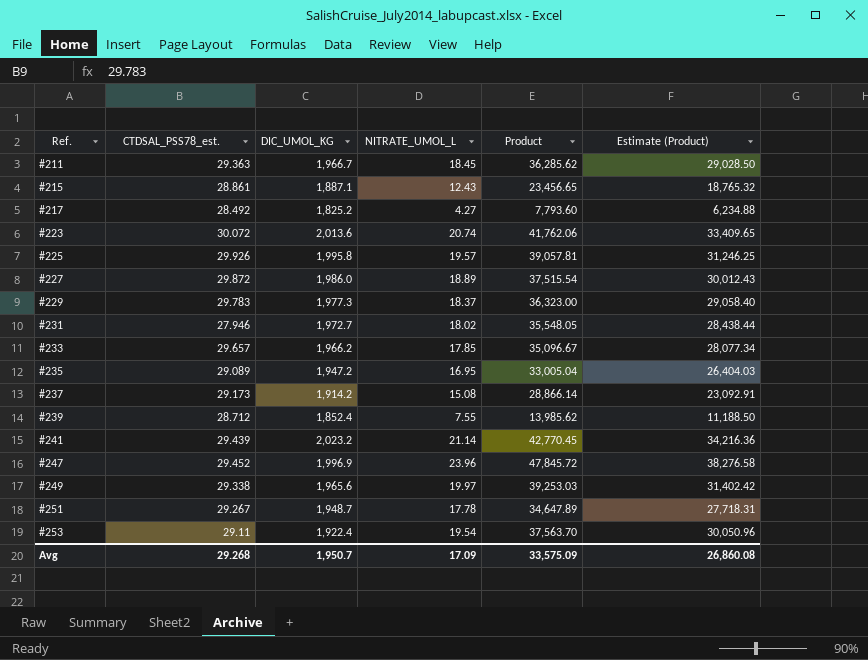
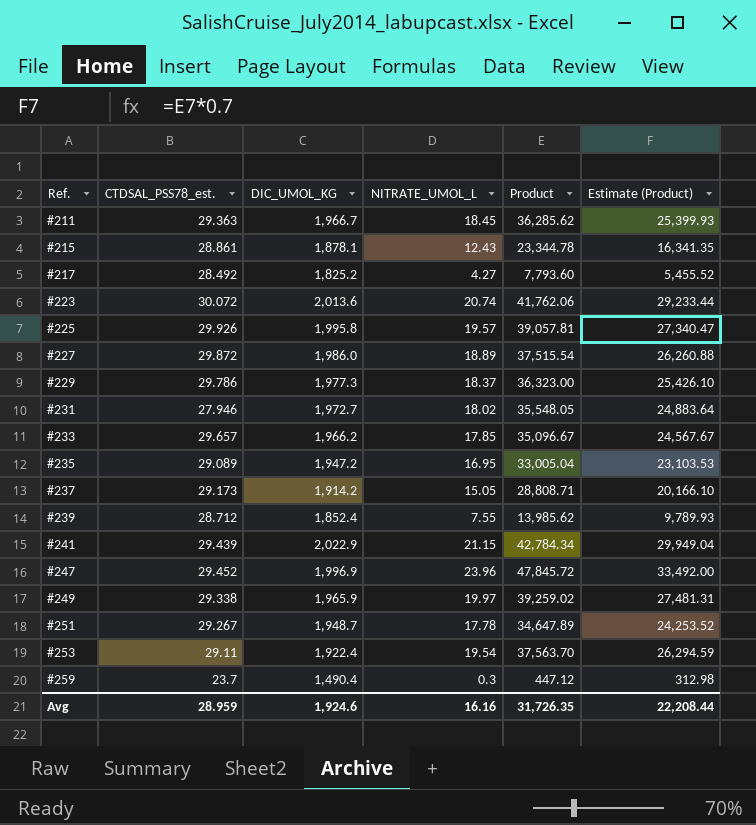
column Estimate (Product) | formula: [Product] * 0.8 -> [Product] * 0.7
#215 | DIC_UMOL_KG: 1,887.1 -> 1,878.1
#215 | Product: 23,456.65 -> 23,344.78
#229 | CTDSAL_PSS78_est.: 29.783 -> 29.786
#237 | NITRATE_UMOL_L: 15.08 -> 15.05
#237 | Product: 28,866.14 -> 28,808.71
#241 | DIC_UMOL_KG: 2,023.2 -> 2,022.9
#241 | NITRATE_UMOL_L: 21.14 -> 21.15
#241 | Product: 42,770.45 -> 42,784.34
#249 | DIC_UMOL_KG: 1,965.6 -> 1,965.9
#249 | Product: 39,253.03 -> 39,259.02
row #259: none -> 23.7 | 1,490.4 | 0.3 | 447.12 | 312.98
Avg | CTDSAL_PSS78_est.: 29.268 -> 28.959
Avg | DIC_UMOL_KG: 1,950.7 -> 1,924.6
Avg | NITRATE_UMOL_L: 17.09 -> 16.16
Avg | Product: 33,575.09 -> 31,726.35
Avg | Estimate (Product): 26,860.08 -> 22,208.44

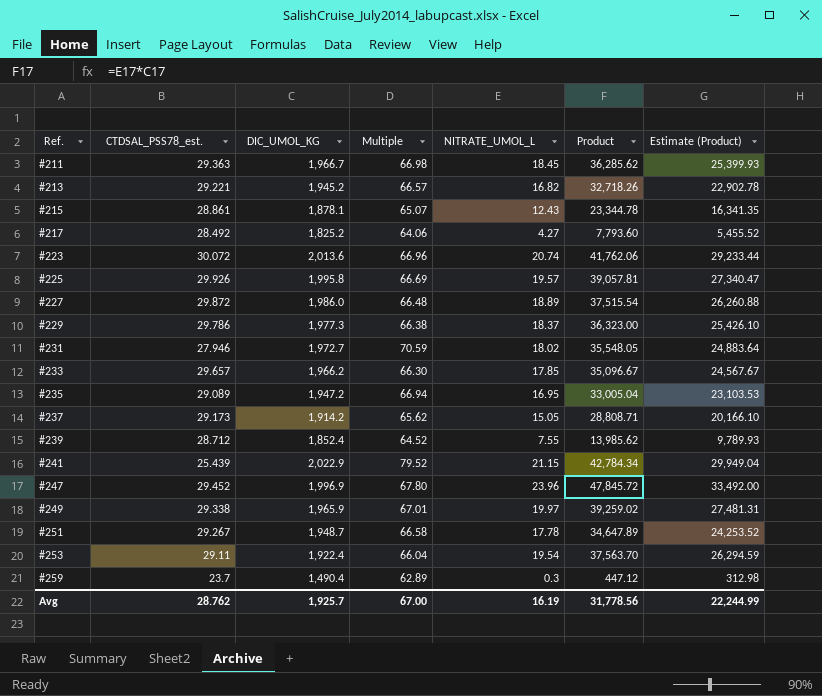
column Multiple | formula: none -> [DIC_UMOL_KG] / [CTDSAL_PSS78_est.]
row #213: none -> 29.221 | 1,945.2 | 66.57 | 16.82 | 32,718.26 | 22,902.78
#241 | CTDSAL_PSS78_est.: 29.439 -> 25.439
Avg | CTDSAL_PSS78_est.: 28.959 -> 28.762
Avg | DIC_UMOL_KG: 1,924.6 -> 1,925.7
Avg | NITRATE_UMOL_L: 16.16 -> 16.19
Avg | Product: 31,726.35 -> 31,778.56
Avg | Estimate (Product): 22,208.44 -> 22,244.99

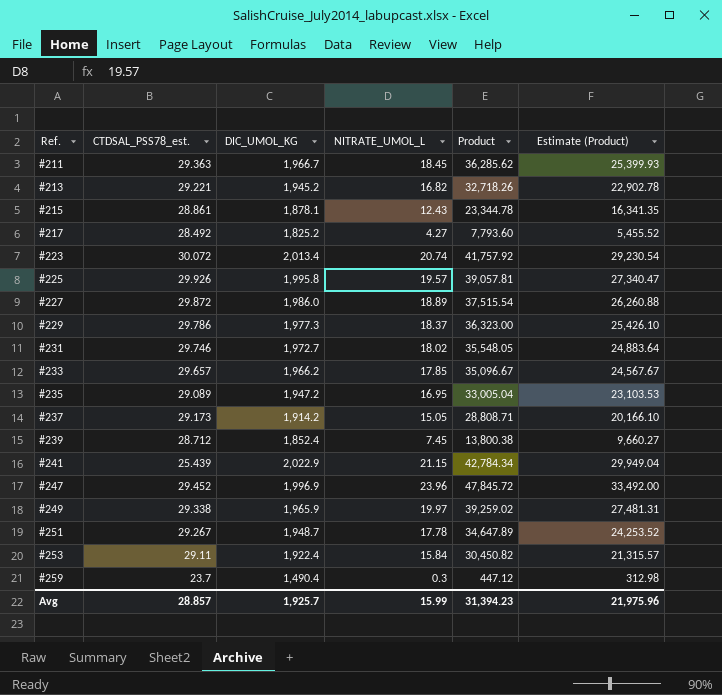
column Multiple | formula: [DIC_UMOL_KG] / [CTDSAL_PSS78_est.] -> none
#223 | DIC_UMOL_KG: 2,013.6 -> 2,013.4
#223 | Product: 41,762.06 -> 41,757.92
#223 | Estimate (Product): 29,233.44 -> 29,230.54
#231 | CTDSAL_PSS78_est.: 27.946 -> 29.746
#239 | NITRATE_UMOL_L: 7.55 -> 7.45
#239 | Product: 13,985.62 -> 13,800.38
#239 | Estimate (Product): 9,789.93 -> 9,660.27
#253 | NITRATE_UMOL_L: 19.54 -> 15.84
#253 | Product: 37,563.70 -> 30,450.82
#253 | Estimate (Product): 26,294.59 -> 21,315.57
Avg | CTDSAL_PSS78_est.: 28.762 -> 28.857
Avg | NITRATE_UMOL_L: 16.19 -> 15.99
Avg | Product: 31,778.56 -> 31,394.23
Avg | Estimate (Product): 22,244.99 -> 21,975.96

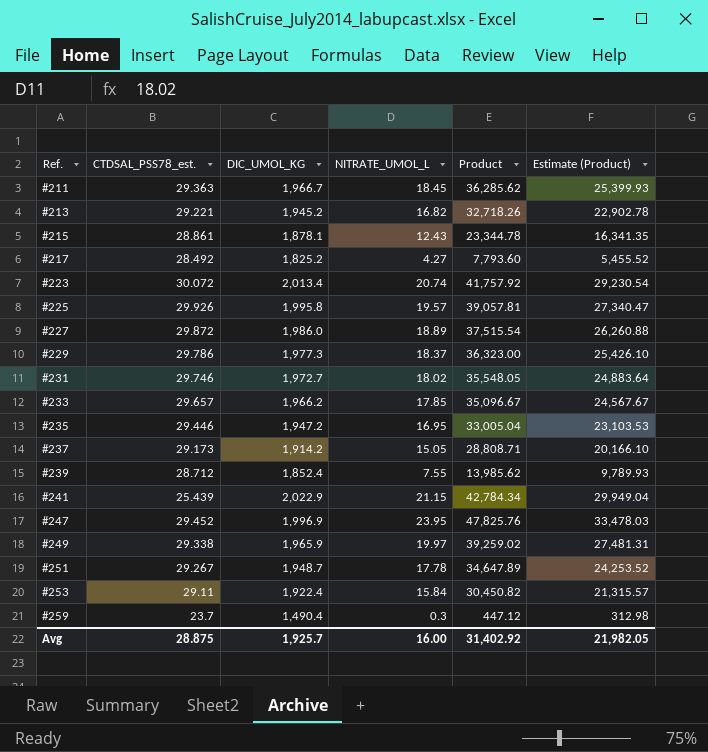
#235 | CTDSAL_PSS78_est.: 29.089 -> 29.446
#239 | NITRATE_UMOL_L: 7.45 -> 7.55
#239 | Product: 13,800.38 -> 13,985.62
#239 | Estimate (Product): 9,660.27 -> 9,789.93
#247 | NITRATE_UMOL_L: 23.96 -> 23.95
#247 | Product: 47,845.72 -> 47,825.76
#247 | Estimate (Product): 33,492.00 -> 33,478.03
Avg | CTDSAL_PSS78_est.: 28.857 -> 28.875
Avg | NITRATE_UMOL_L: 15.99 -> 16.00
Avg | Product: 31,394.23 -> 31,402.92
Avg | Estimate (Product): 21,975.96 -> 21,982.05

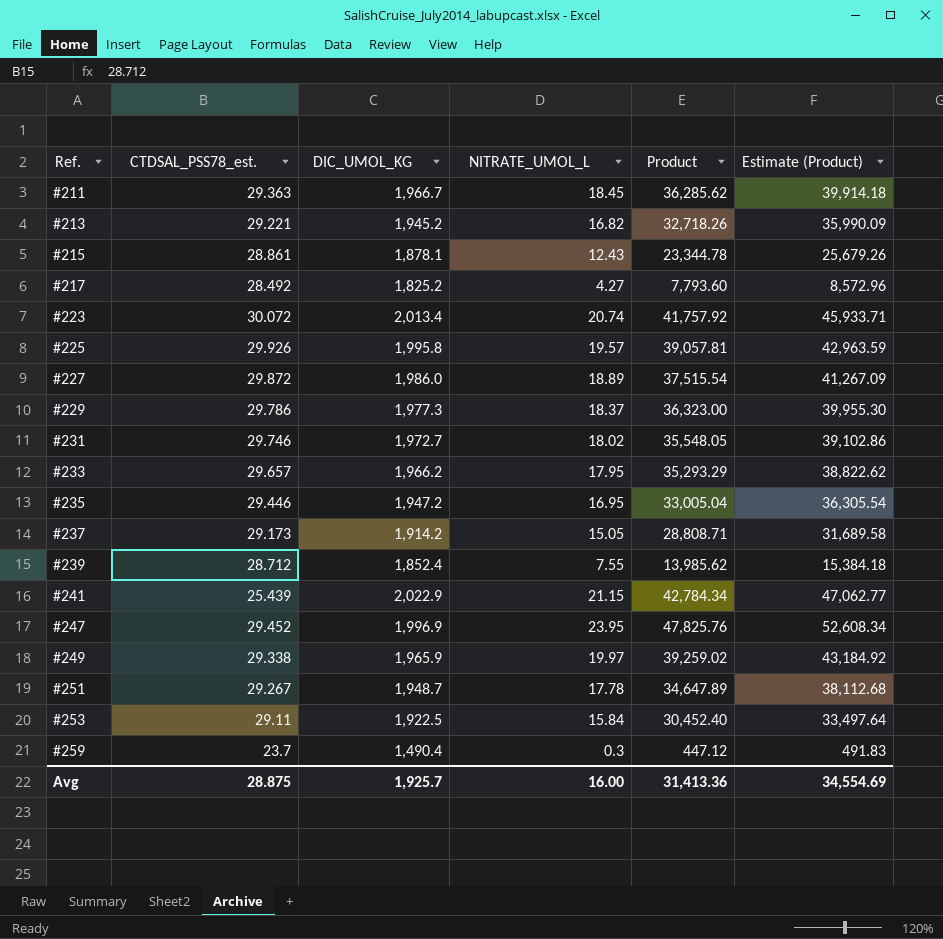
column Estimate (Product) | formula: [Product] * 0.7 -> [Product] * 1.1
#233 | NITRATE_UMOL_L: 17.85 -> 17.95
#233 | Product: 35,096.67 -> 35,293.29
#253 | DIC_UMOL_KG: 1,922.4 -> 1,922.5
#253 | Product: 30,450.82 -> 30,452.40
Avg | Product: 31,402.92 -> 31,413.36
Avg | Estimate (Product): 21,982.05 -> 34,554.69

